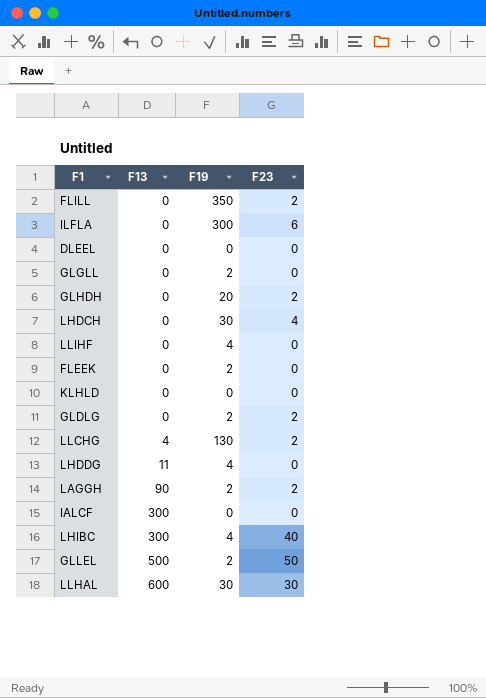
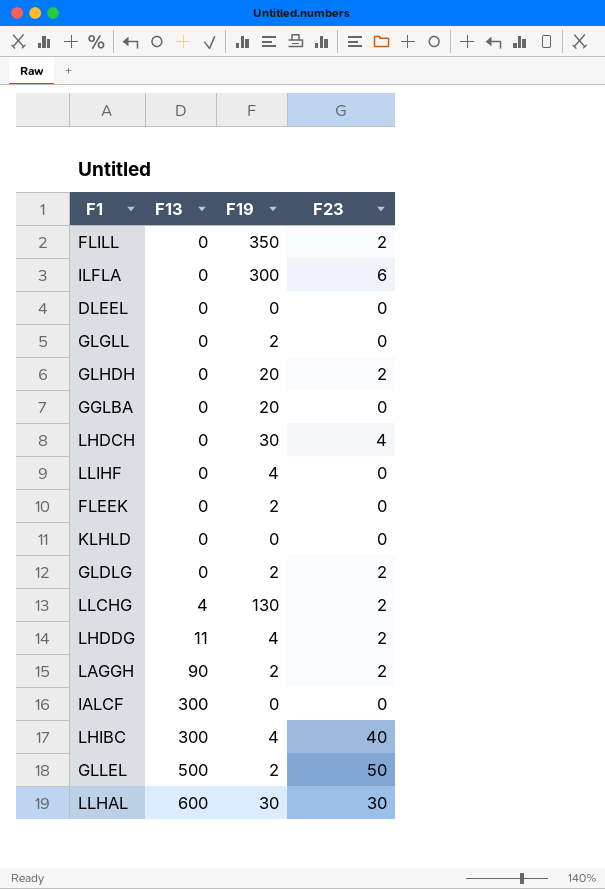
row GGLBA: none -> 0 | 20 | 0
LHDDG | F23: 0 -> 2

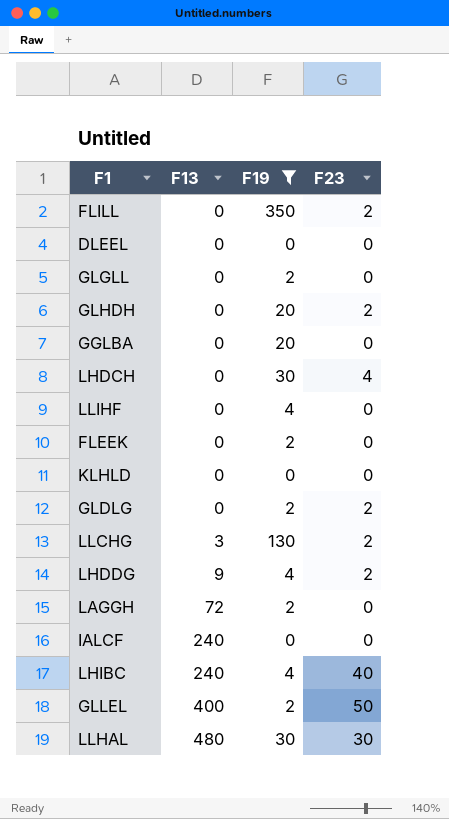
filter: none -> F19 != 300
LLCHG | F13: 4 -> 3
LHDDG | F13: 11 -> 9
LAGGH | F13: 90 -> 72
LAGGH | F23: 2 -> 0
IALCF | F13: 300 -> 240
LHIBC | F13: 300 -> 240
GLLEL | F13: 500 -> 400
LLHAL | F13: 600 -> 480

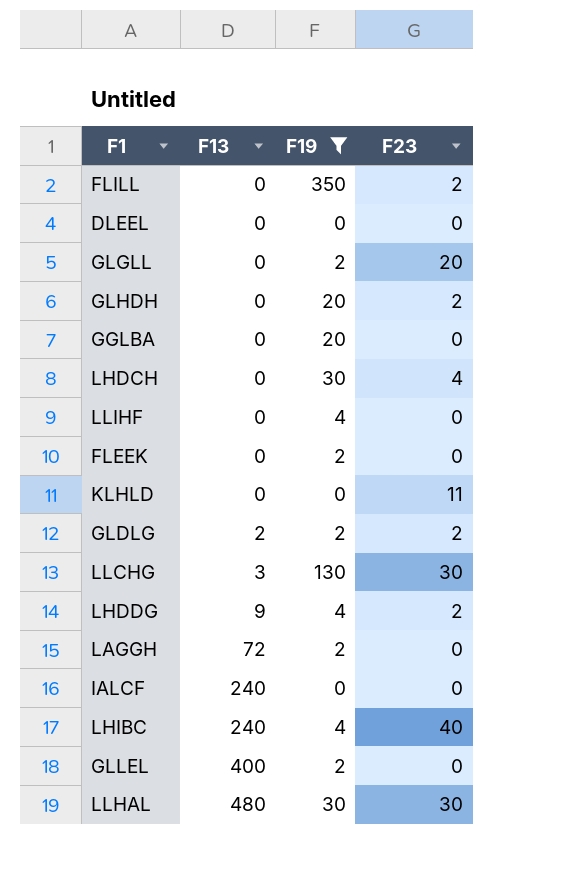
GLGLL | F23: 0 -> 20
KLHLD | F23: 0 -> 11
GLDLG | F13: 0 -> 2
LLCHG | F23: 2 -> 30
GLLEL | F23: 50 -> 0

